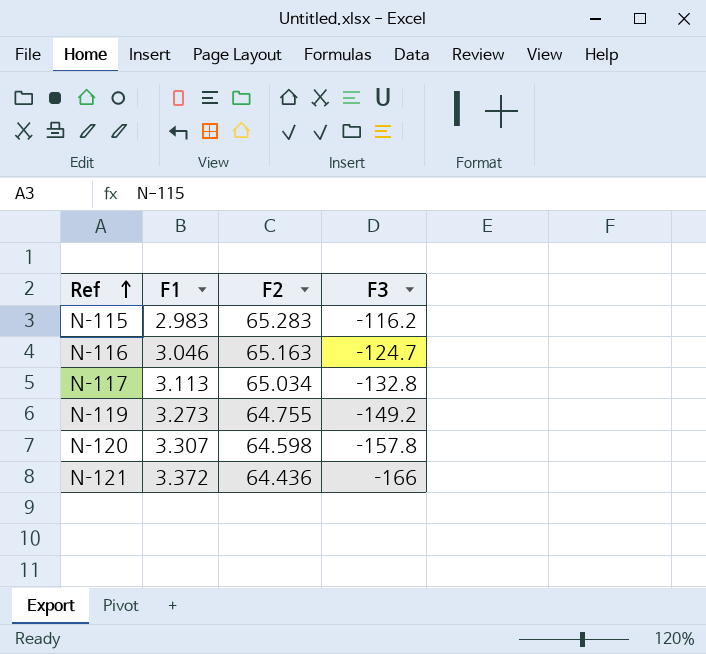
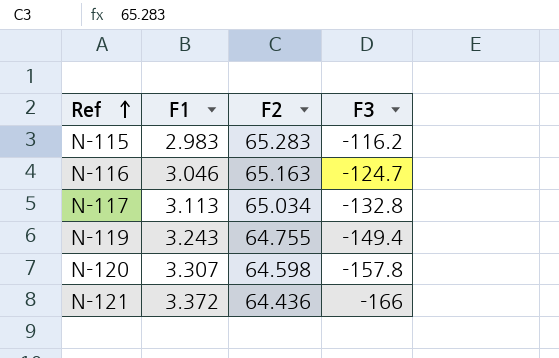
N-119 | F1: 3.273 -> 3.243
N-119 | F3: -149.2 -> -149.4

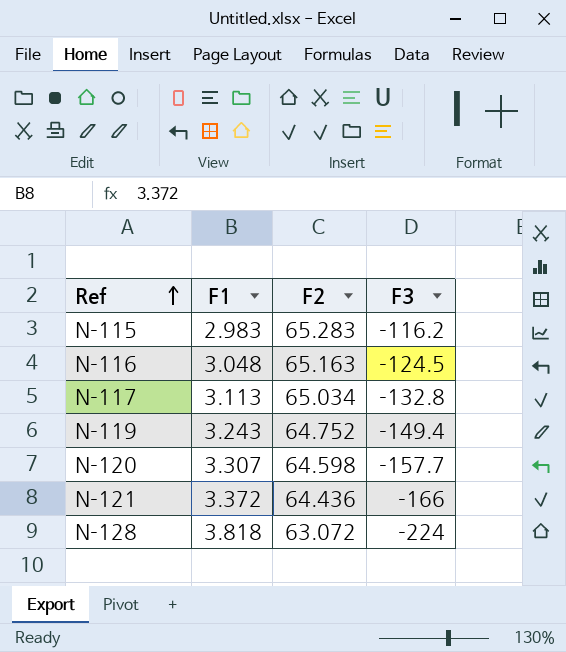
N-116 | F1: 3.046 -> 3.048
N-116 | F3: -124.7 -> -124.5
N-119 | F2: 64.755 -> 64.752
N-120 | F3: -157.8 -> -157.7
row N-128: none -> 3.818 | 63.072 | -224

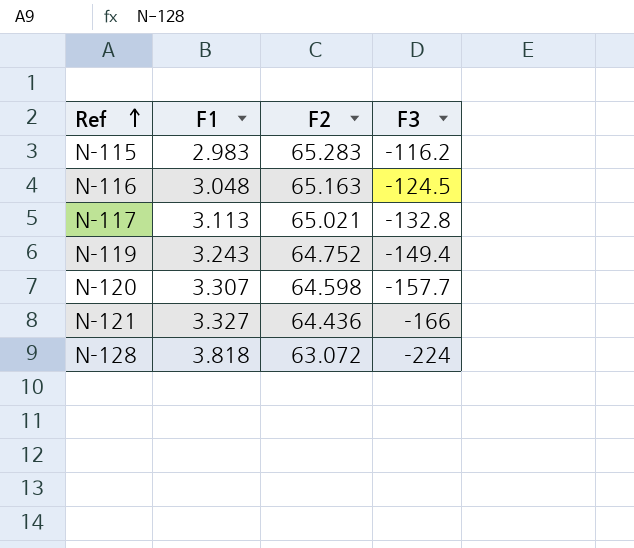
N-117 | F2: 65.034 -> 65.021
N-121 | F1: 3.372 -> 3.327

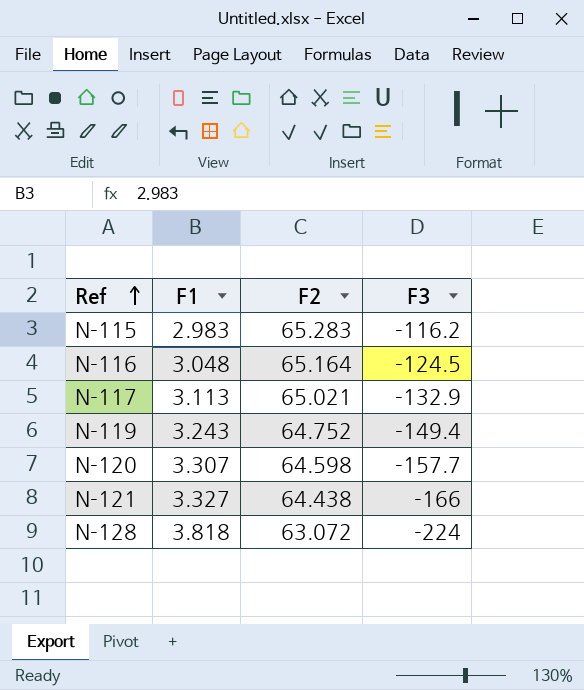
N-116 | F2: 65.163 -> 65.164
N-117 | F3: -132.8 -> -132.9
N-121 | F2: 64.436 -> 64.438

